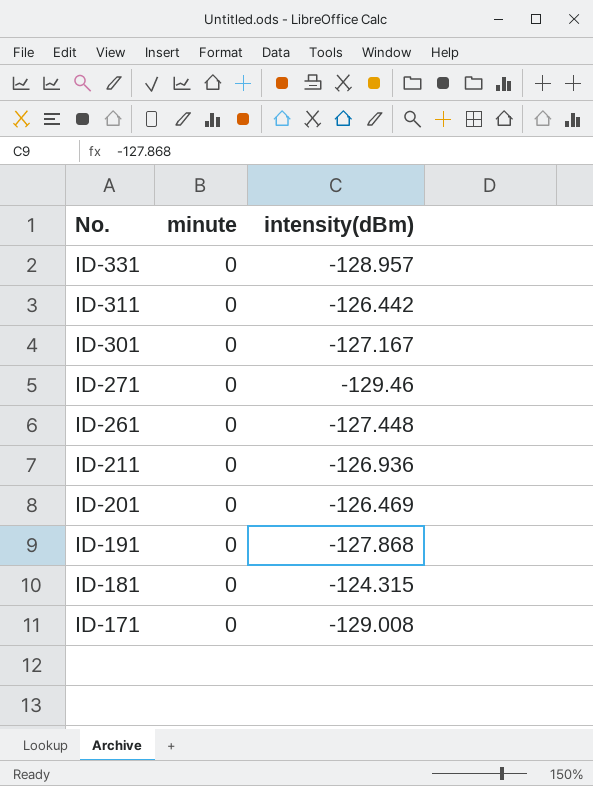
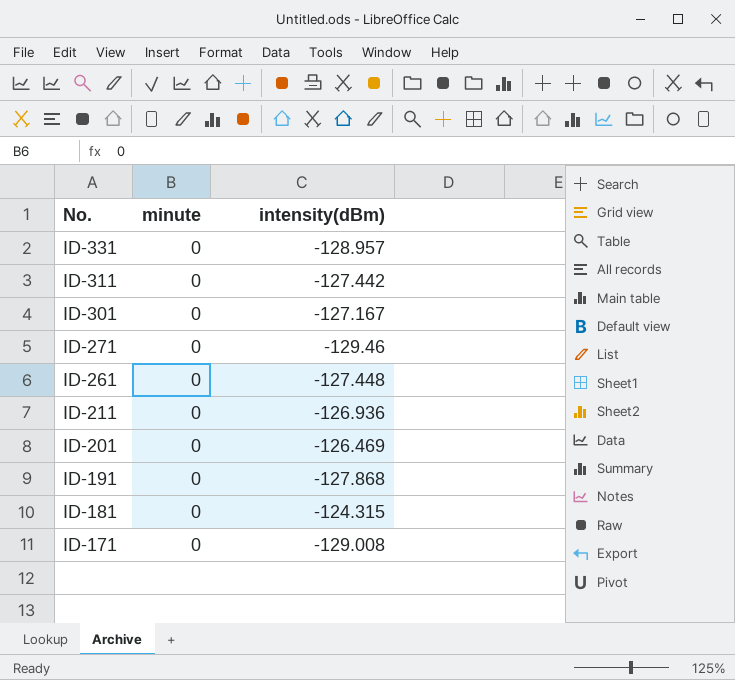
ID-311 | intensity(dBm): -126.442 -> -127.442

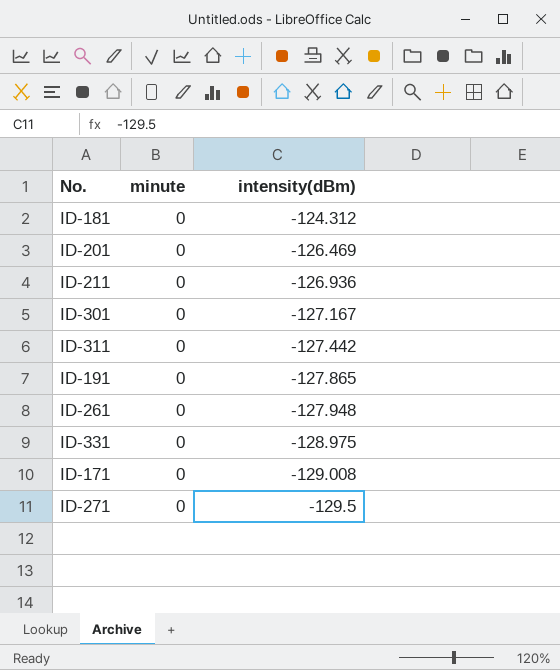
row order: No. descending -> intensity(dBm) descending
ID-181 | intensity(dBm): -124.315 -> -124.312
ID-191 | intensity(dBm): -127.868 -> -127.865
ID-261 | intensity(dBm): -127.448 -> -127.948
ID-331 | intensity(dBm): -128.957 -> -128.975
ID-271 | intensity(dBm): -129.46 -> -129.5

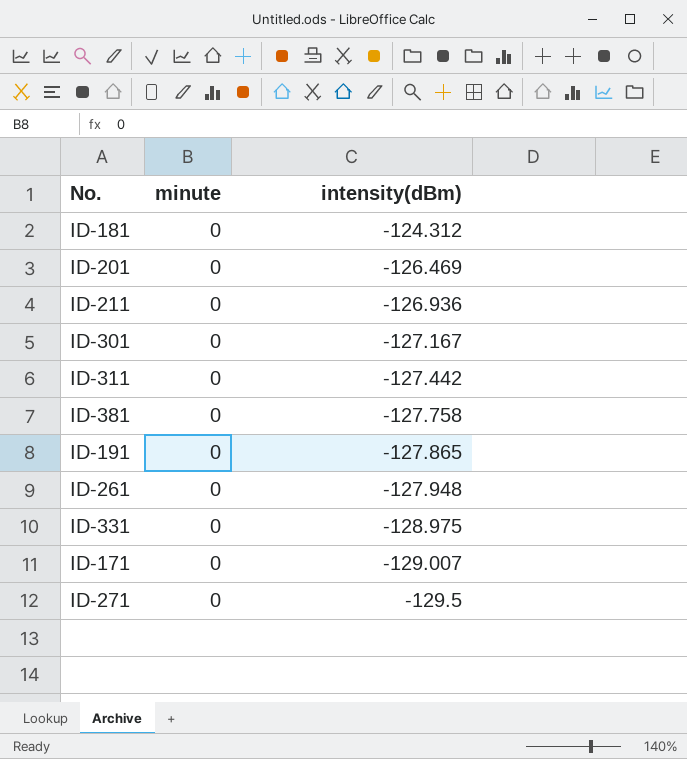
row ID-381: none -> 0 | -127.758
ID-171 | intensity(dBm): -129.008 -> -129.007

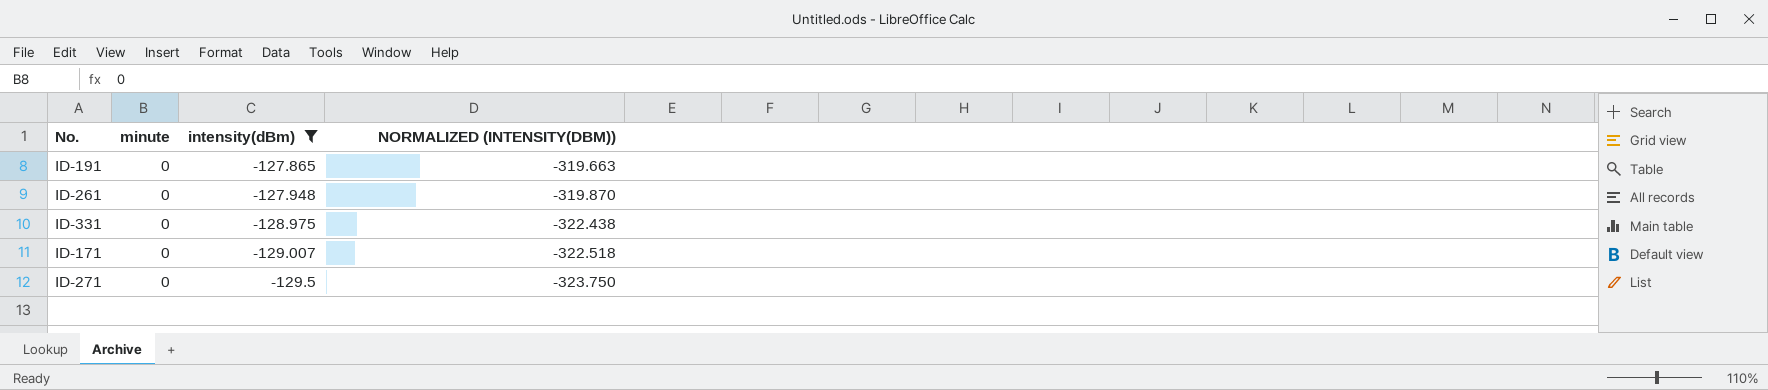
filter: none -> intensity(dBm) <= -127.865
column NORMALIZED (INTENSITY(DBM)) | formula: none -> [intensity(dBm)] * 2.5

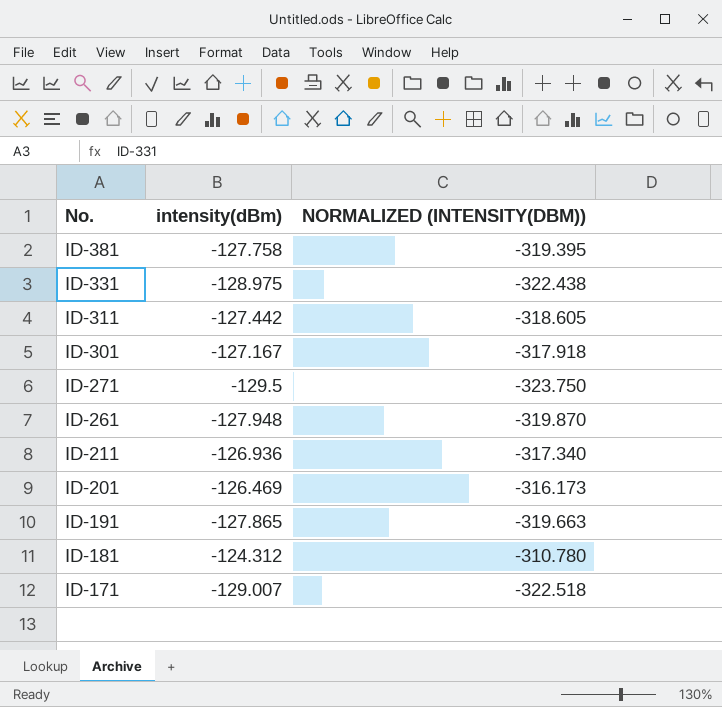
filter: intensity(dBm) <= -127.865 -> none
row order: intensity(dBm) descending -> No. descending
column minute | position: 2 -> none

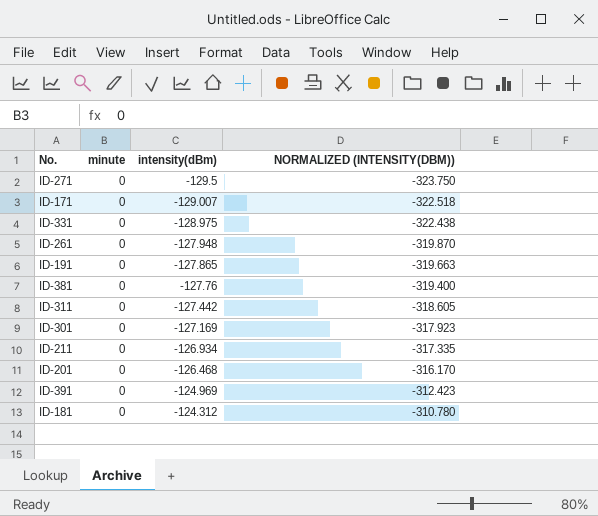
row order: No. descending -> intensity(dBm) ascending
column minute | position: none -> 2
ID-381 | intensity(dBm): -127.758 -> -127.76
ID-381 | NORMALIZED (INTENSITY(DBM)): -319.395 -> -319.400
ID-301 | intensity(dBm): -127.167 -> -127.169
ID-301 | NORMALIZED (INTENSITY(DBM)): -317.918 -> -317.923
ID-211 | intensity(dBm): -126.936 -> -126.934
ID-211 | NORMALIZED (INTENSITY(DBM)): -317.340 -> -317.335
ID-201 | intensity(dBm): -126.469 -> -126.468
ID-201 | NORMALIZED (INTENSITY(DBM)): -316.173 -> -316.170
row ID-391: none -> 0 | -124.969 | -312.423

